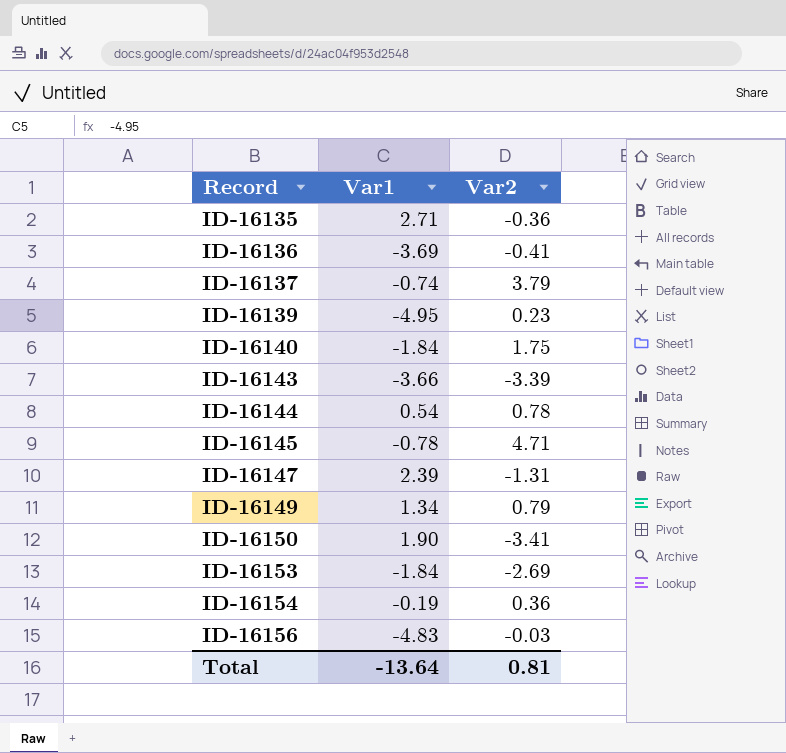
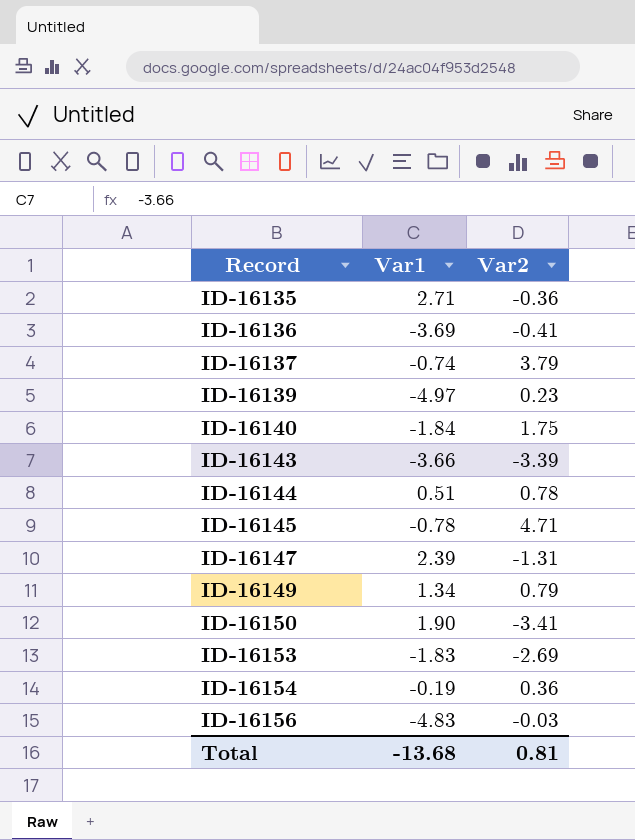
ID-16139 | Var1: -4.95 -> -4.97
ID-16144 | Var1: 0.54 -> 0.51
ID-16153 | Var1: -1.84 -> -1.83
Total | Var1: -13.64 -> -13.68

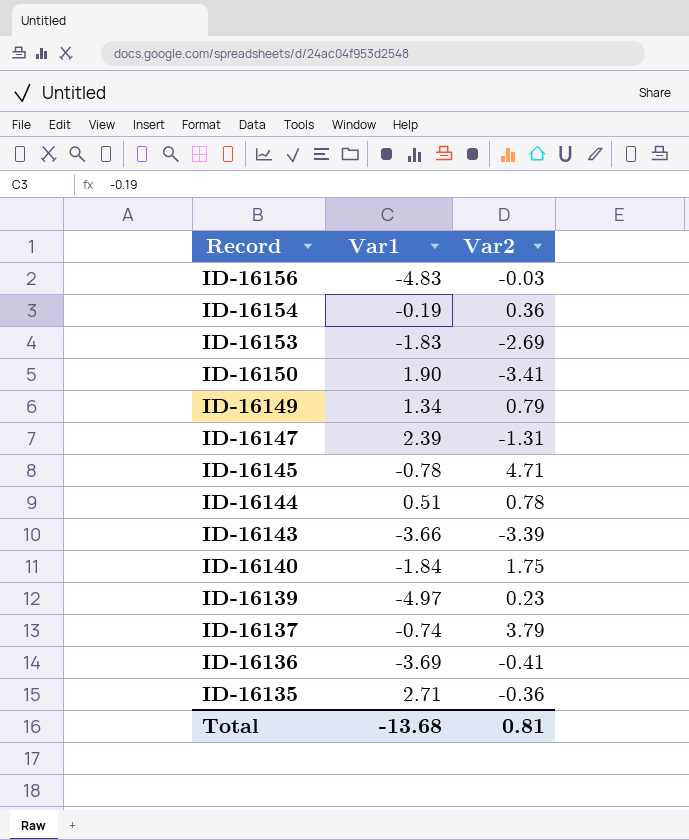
row order: Record ascending -> Record descending

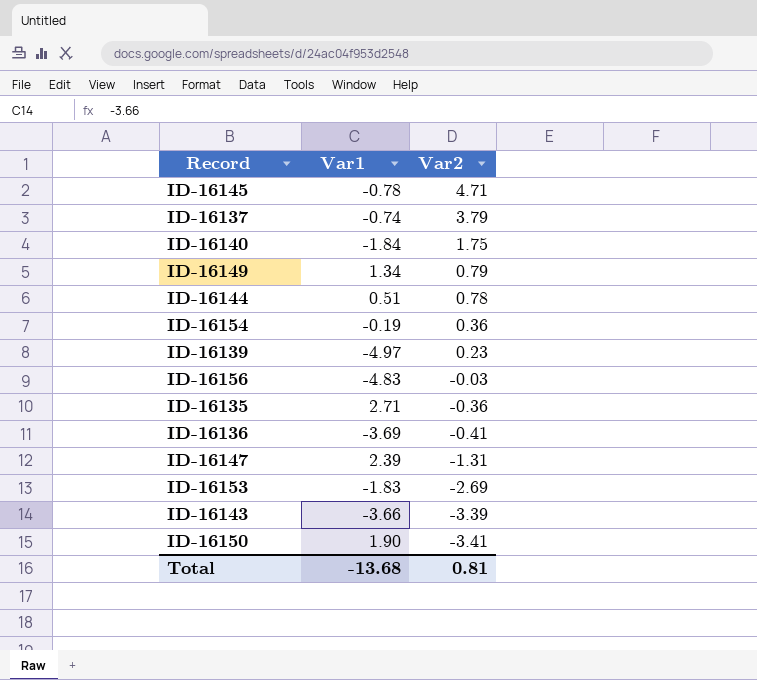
row order: Record descending -> Var2 descending

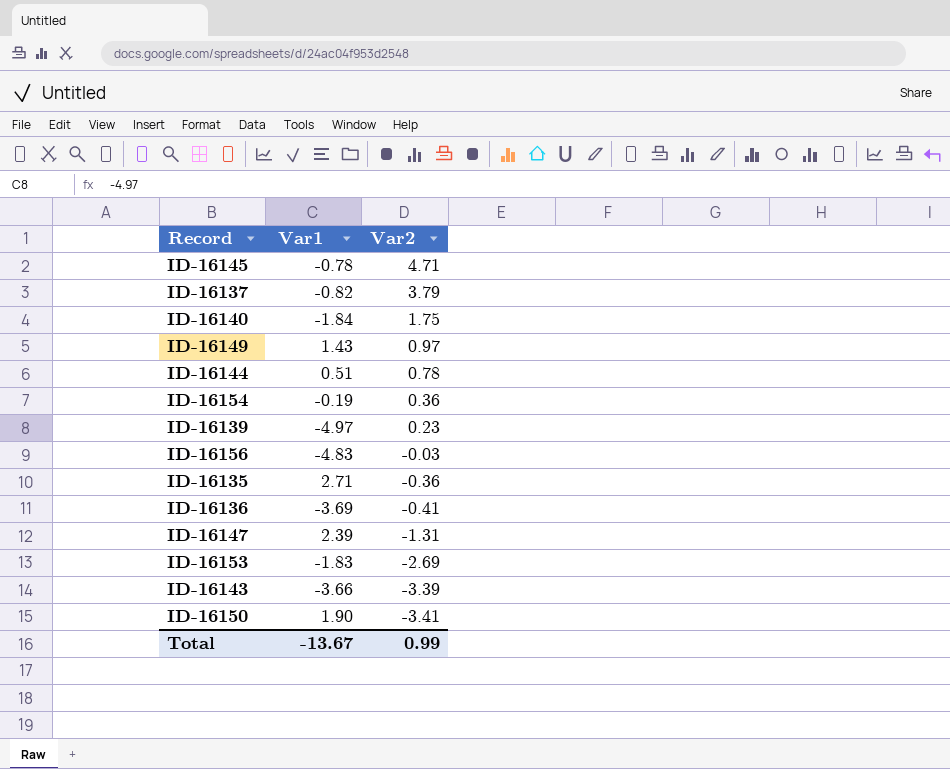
ID-16137 | Var1: -0.74 -> -0.82
ID-16149 | Var1: 1.34 -> 1.43
ID-16149 | Var2: 0.79 -> 0.97
Total | Var1: -13.68 -> -13.67
Total | Var2: 0.81 -> 0.99

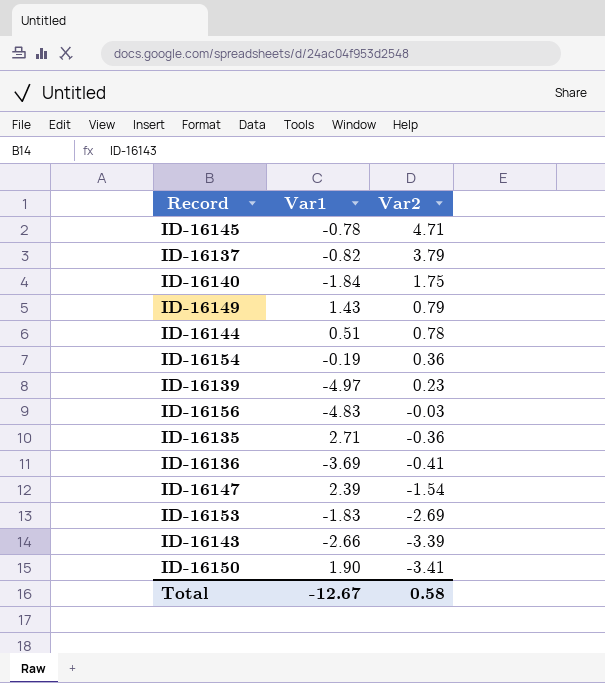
ID-16149 | Var2: 0.97 -> 0.79
ID-16147 | Var2: -1.31 -> -1.54
ID-16143 | Var1: -3.66 -> -2.66
Total | Var1: -13.67 -> -12.67
Total | Var2: 0.99 -> 0.58

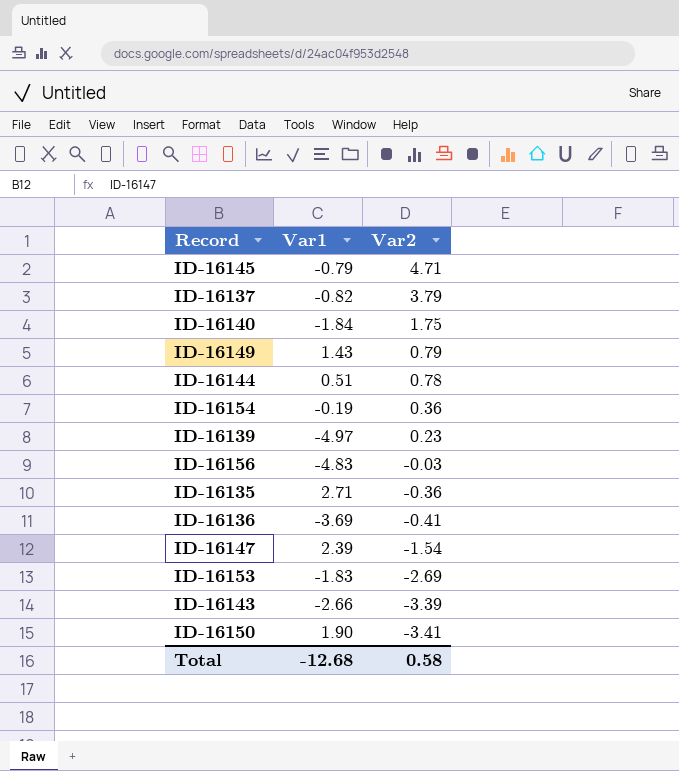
ID-16145 | Var1: -0.78 -> -0.79
Total | Var1: -12.67 -> -12.68

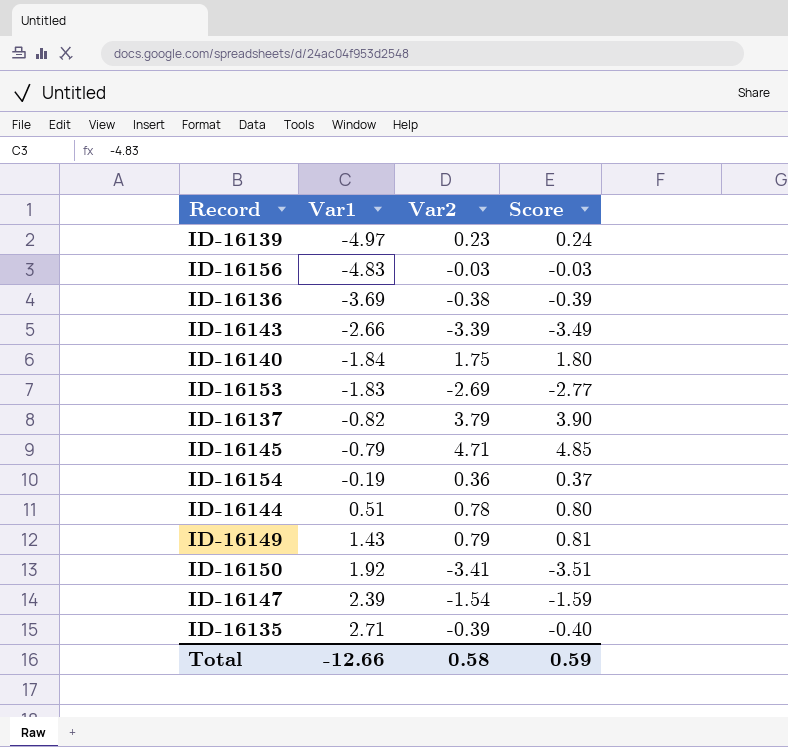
row order: Var2 descending -> Var1 ascending
column Score | formula: none -> [Var2] * 1.03
ID-16136 | Var2: -0.41 -> -0.38
ID-16150 | Var1: 1.90 -> 1.92
ID-16135 | Var2: -0.36 -> -0.39
Total | Var1: -12.68 -> -12.66

